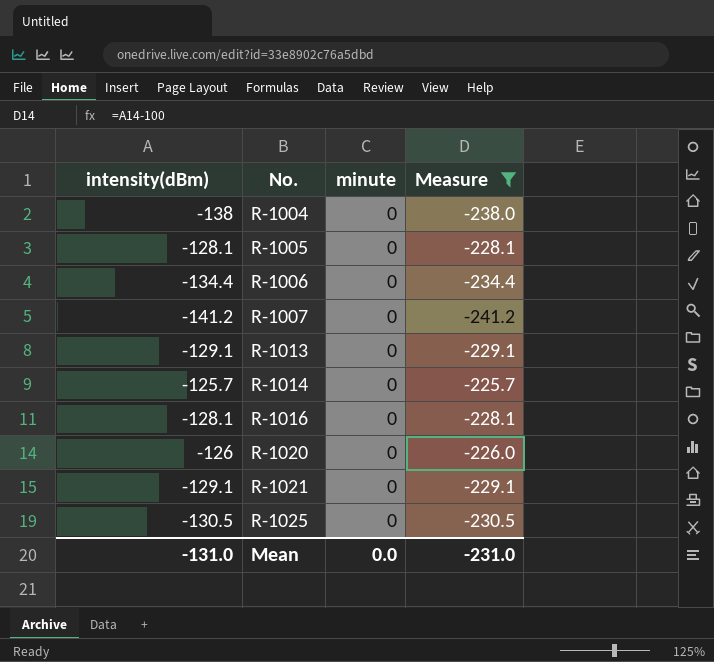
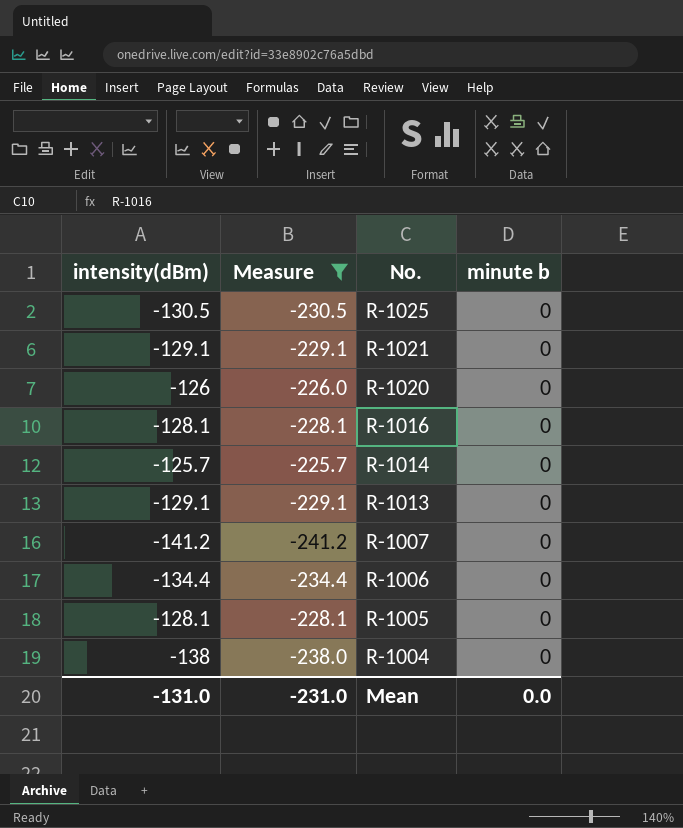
row order: No. ascending -> No. descending
column Measure | position: 4 -> 2
column name: minute -> minute b

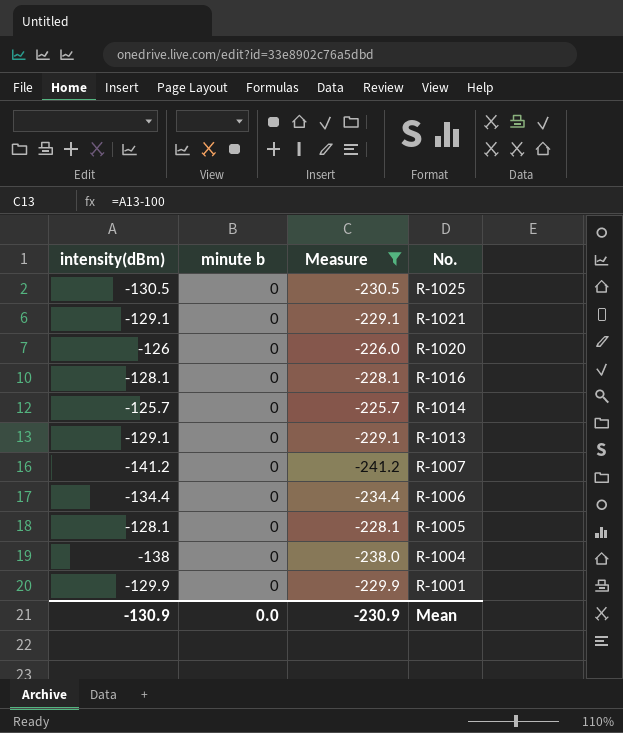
column minute b | position: 4 -> 2
row R-1001: none -> -129.9 | 0 | -229.9
Mean | intensity(dBm): -131.0 -> -130.9
Mean | Measure: -231.0 -> -230.9

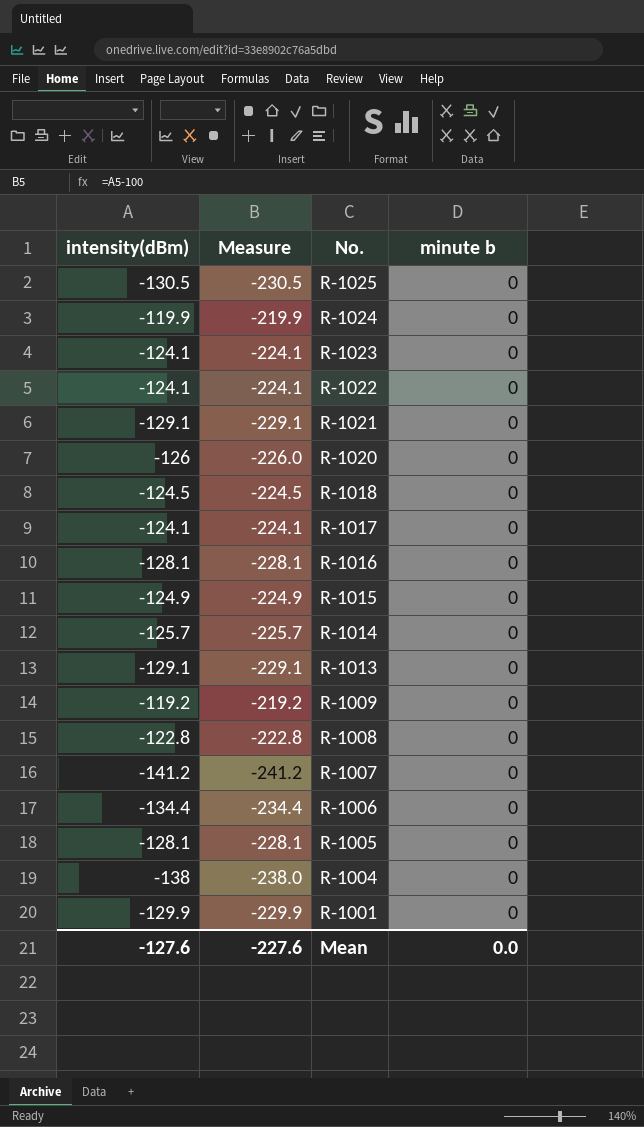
filter: Measure <= -225.7 -> none
column minute b | position: 2 -> 4
Mean | intensity(dBm): -130.9 -> -127.6
Mean | Measure: -230.9 -> -227.6

